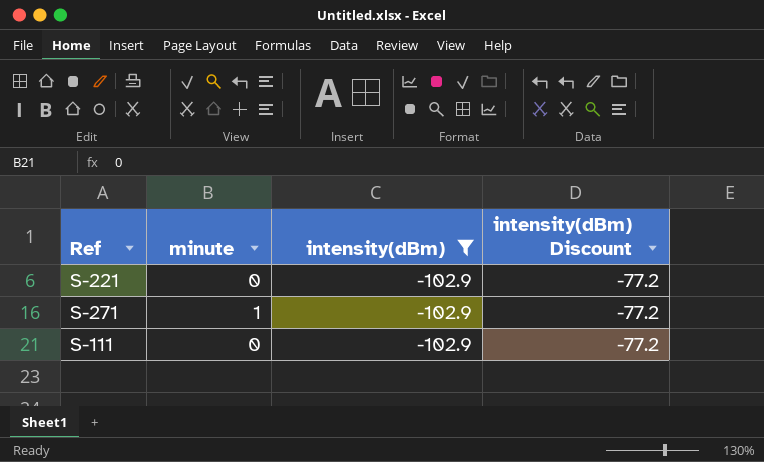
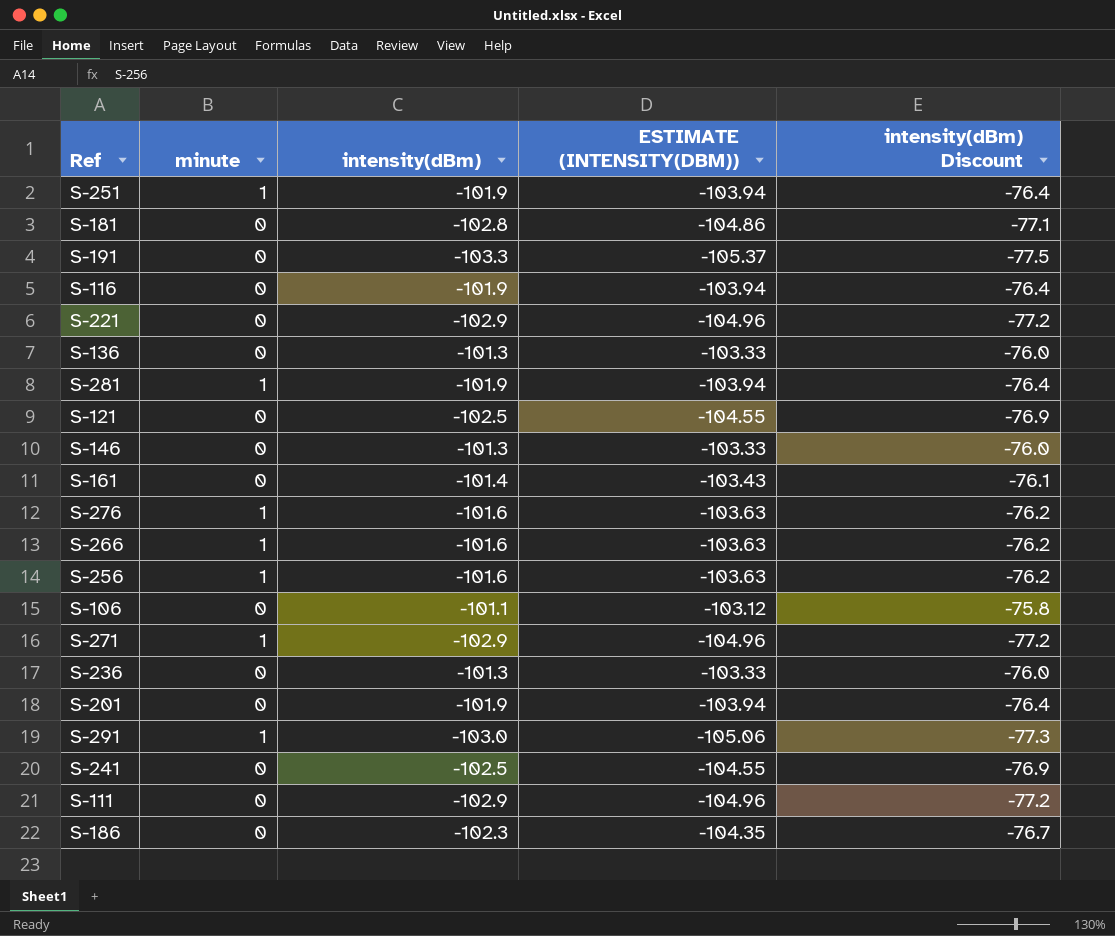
filter: intensity(dBm) = -102.9 -> none
column ESTIMATE (INTENSITY(DBM)) | formula: none -> [intensity(dBm)] * 1.02

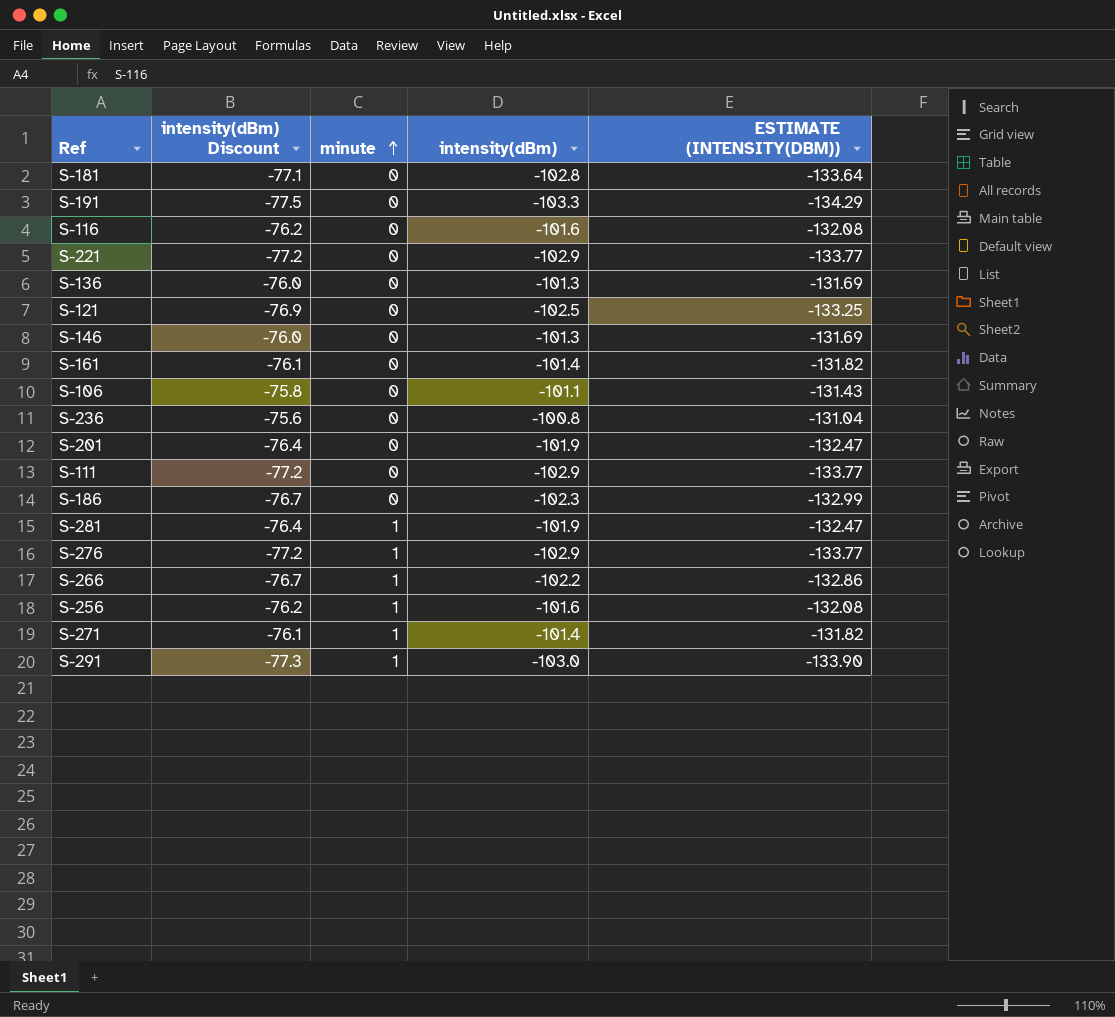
row order: none -> minute ascending
column intensity(dBm) Discount | position: 5 -> 2
column ESTIMATE (INTENSITY(DBM)) | formula: [intensity(dBm)] * 1.02 -> [intensity(dBm)] * 1.3
row S-251: 1 | -101.9 | -103.94 | -76.4 -> none
row S-241: 0 | -102.5 | -104.55 | -76.9 -> none
S-116 | intensity(dBm) Discount: -76.4 -> -76.2
S-116 | intensity(dBm): -101.9 -> -101.6
S-236 | intensity(dBm) Discount: -76.0 -> -75.6
S-236 | intensity(dBm): -101.3 -> -100.8
S-276 | intensity(dBm) Discount: -76.2 -> -77.2
S-276 | intensity(dBm): -101.6 -> -102.9
S-266 | intensity(dBm) Discount: -76.2 -> -76.7
S-266 | intensity(dBm): -101.6 -> -102.2
S-271 | intensity(dBm) Discount: -77.2 -> -76.1
S-271 | intensity(dBm): -102.9 -> -101.4

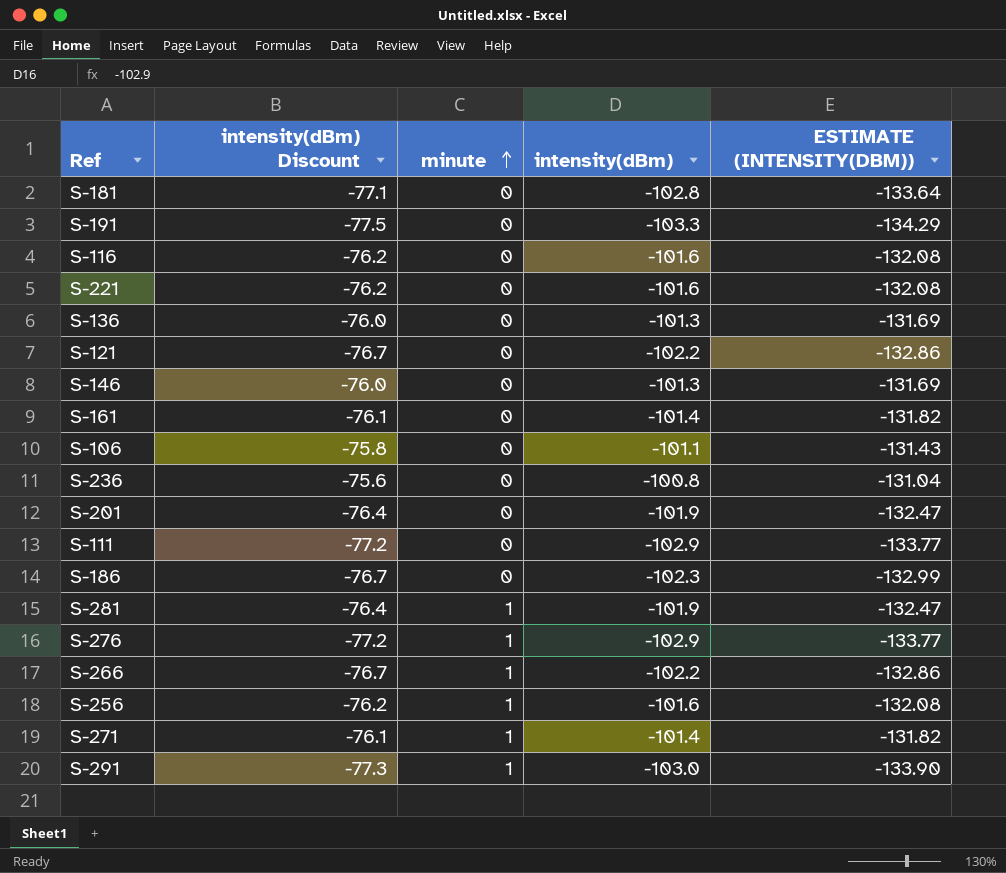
S-221 | intensity(dBm) Discount: -77.2 -> -76.2
S-221 | intensity(dBm): -102.9 -> -101.6
S-221 | ESTIMATE (INTENSITY(DBM)): -133.77 -> -132.08
S-121 | intensity(dBm) Discount: -76.9 -> -76.7
S-121 | intensity(dBm): -102.5 -> -102.2
S-121 | ESTIMATE (INTENSITY(DBM)): -133.25 -> -132.86

